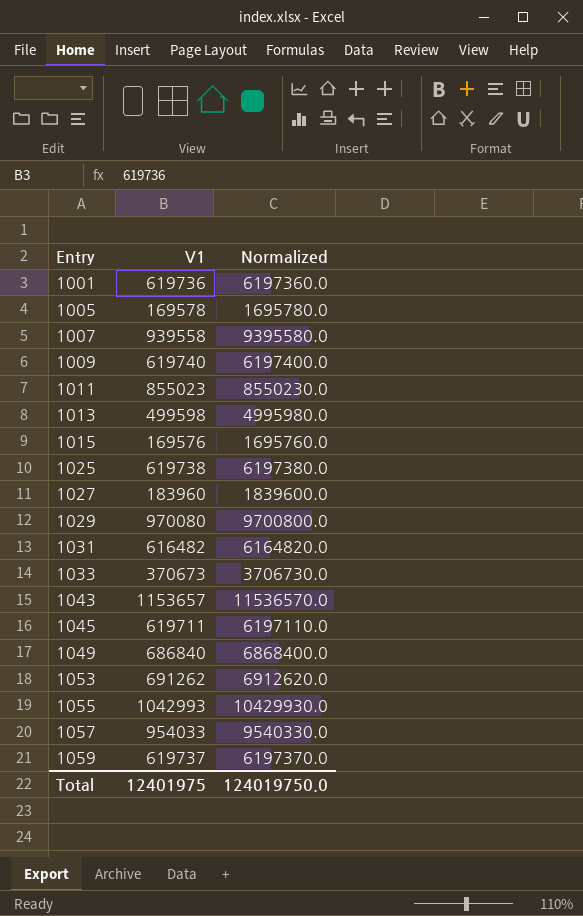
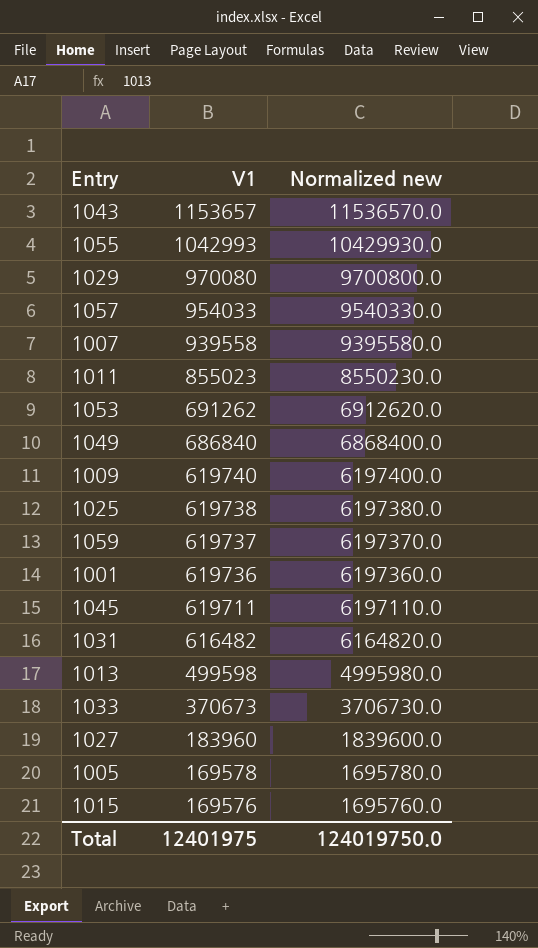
row order: Entry ascending -> V1 descending
column name: Normalized -> Normalized new

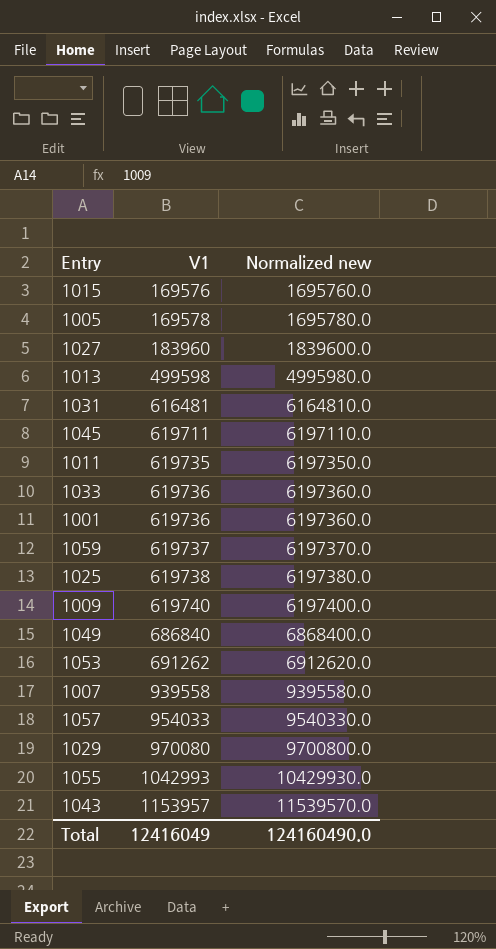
row order: V1 descending -> V1 ascending
1031 | V1: 616482 -> 616481
1031 | Normalized new: 6164820.0 -> 6164810.0
1011 | V1: 855023 -> 619735
1011 | Normalized new: 8550230.0 -> 6197350.0
1033 | V1: 370673 -> 619736
1033 | Normalized new: 3706730.0 -> 6197360.0
1043 | V1: 1153657 -> 1153957
1043 | Normalized new: 11536570.0 -> 11539570.0
Total | V1: 12401975 -> 12416049
Total | Normalized new: 124019750.0 -> 124160490.0

